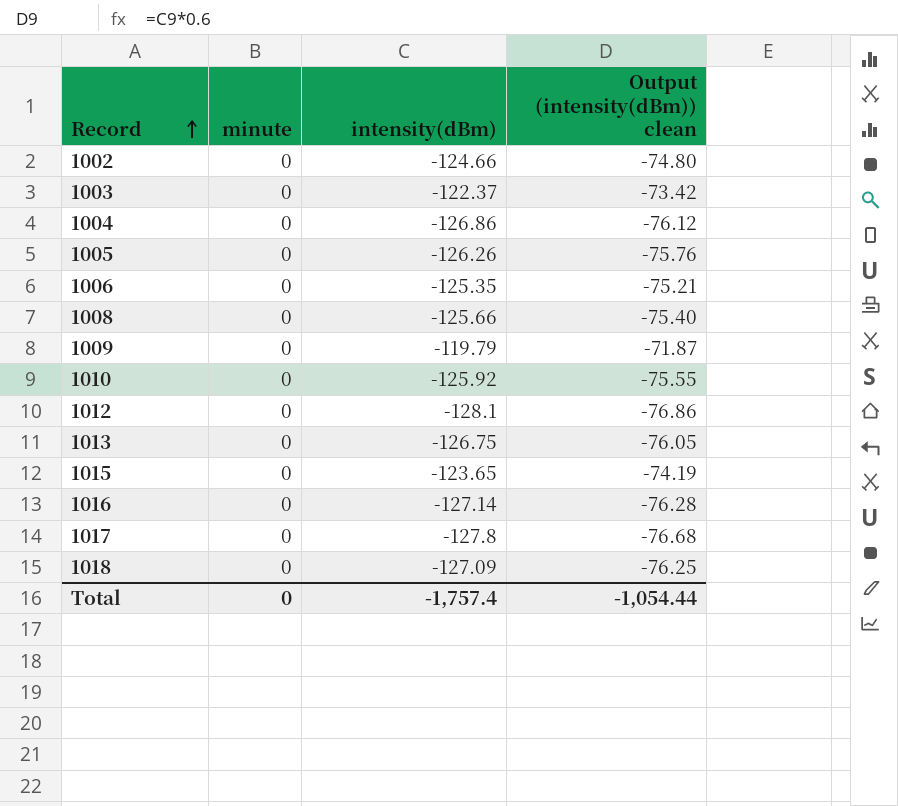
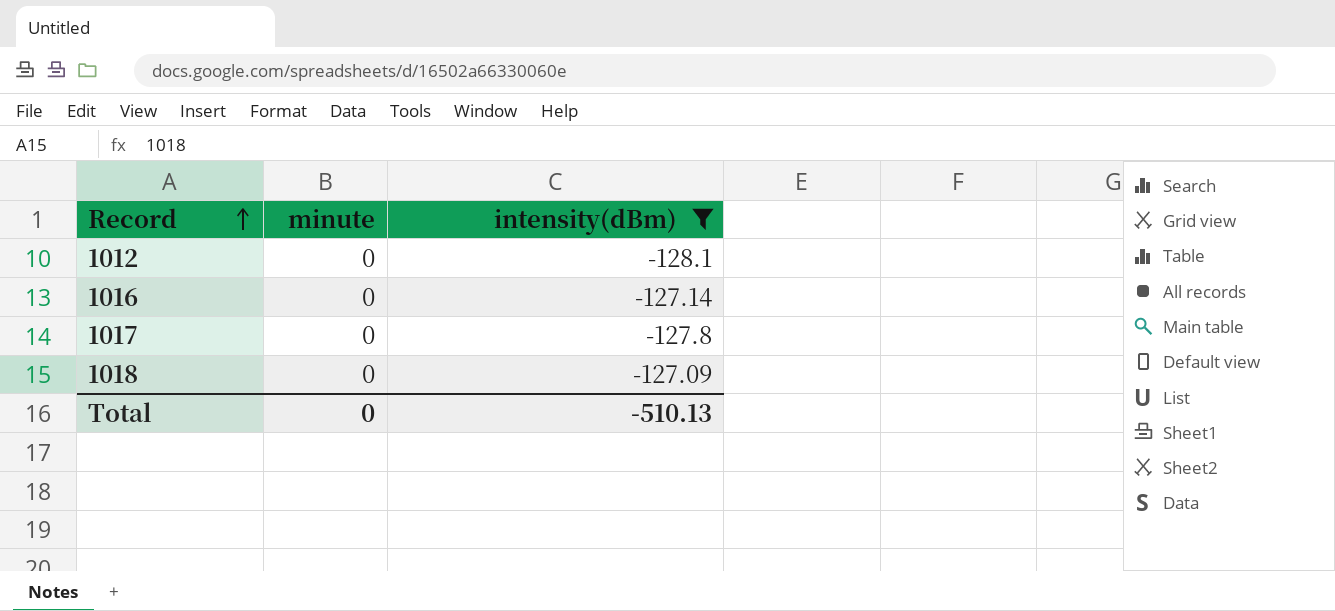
filter: none -> intensity(dBm) <= -127.09
column Output (intensity(dBm)) clean | formula: [intensity(dBm)] * 0.6 -> none
Total | intensity(dBm): -1,757.4 -> -510.13

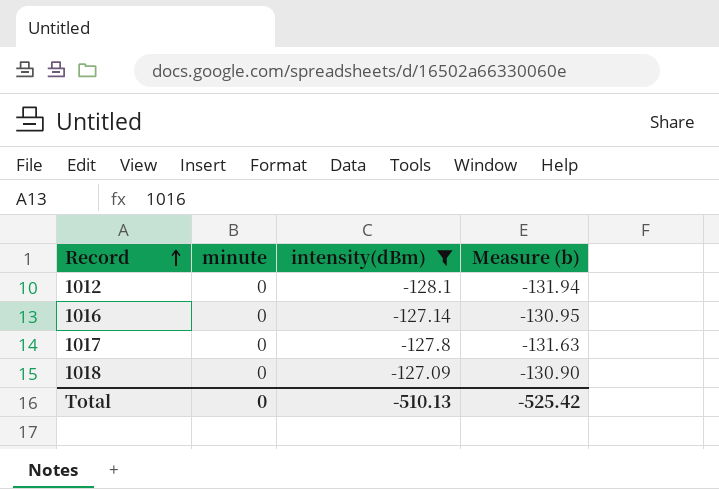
column Measure (b) | formula: none -> [intensity(dBm)] * 1.03

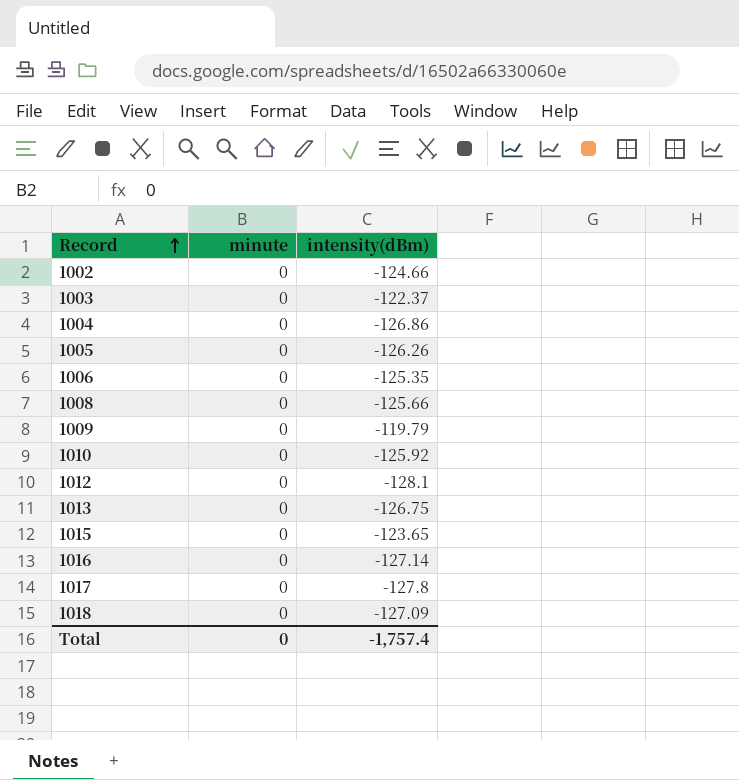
filter: intensity(dBm) <= -127.09 -> none
column Measure (b) | formula: [intensity(dBm)] * 1.03 -> none
Total | intensity(dBm): -510.13 -> -1,757.4

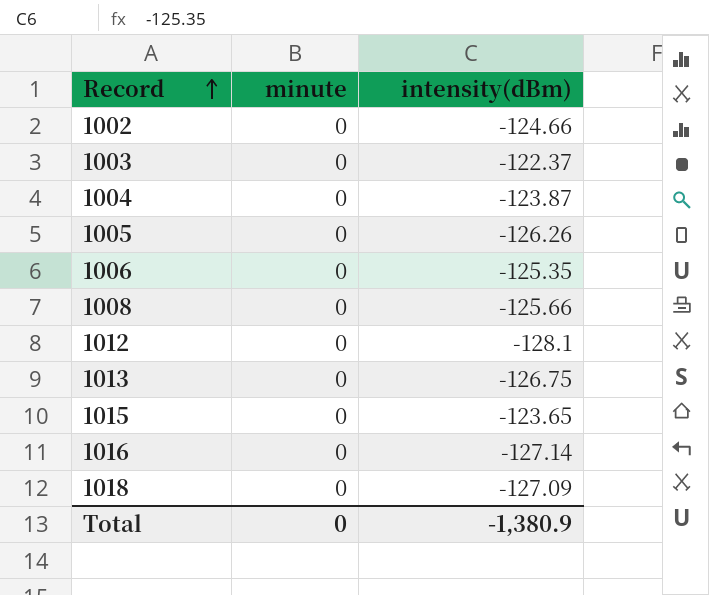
row 1009: 0 | -119.79 -> none
row 1010: 0 | -125.92 -> none
row 1017: 0 | -127.8 -> none
1004 | intensity(dBm): -126.86 -> -123.87
Total | intensity(dBm): -1,757.4 -> -1,380.9

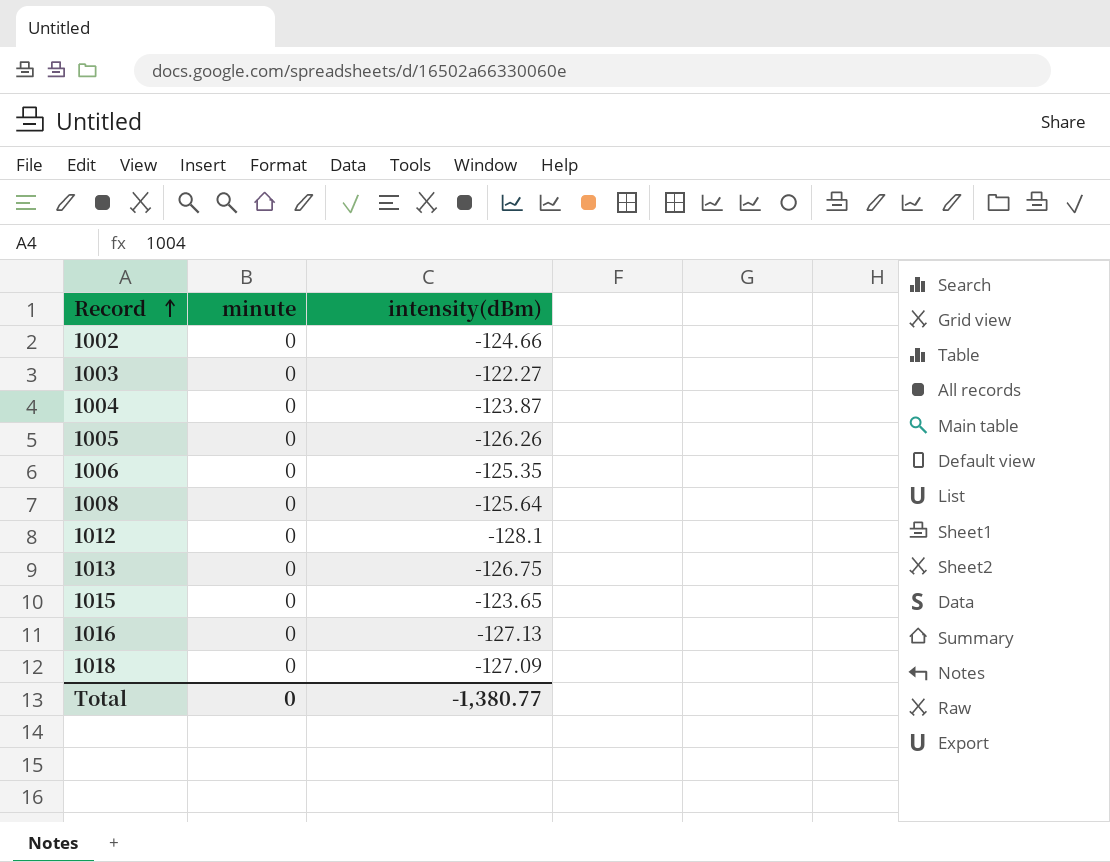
1003 | intensity(dBm): -122.37 -> -122.27
1008 | intensity(dBm): -125.66 -> -125.64
1016 | intensity(dBm): -127.14 -> -127.13
Total | intensity(dBm): -1,380.9 -> -1,380.77

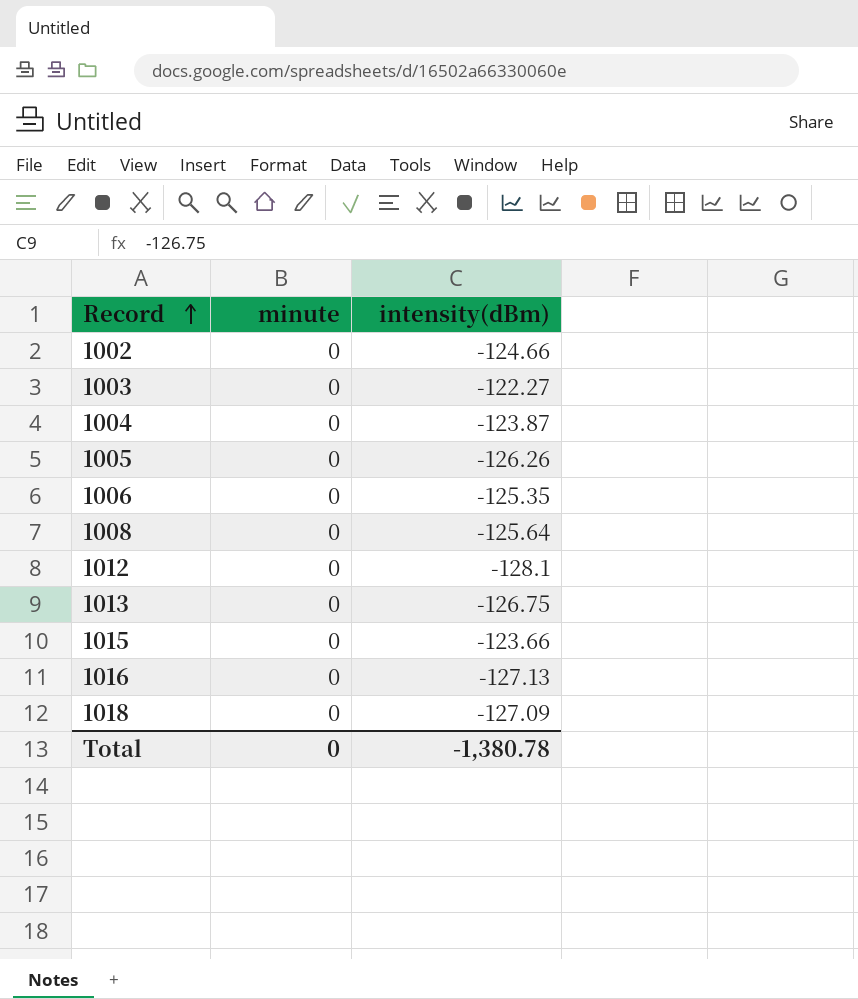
1015 | intensity(dBm): -123.65 -> -123.66
Total | intensity(dBm): -1,380.77 -> -1,380.78

